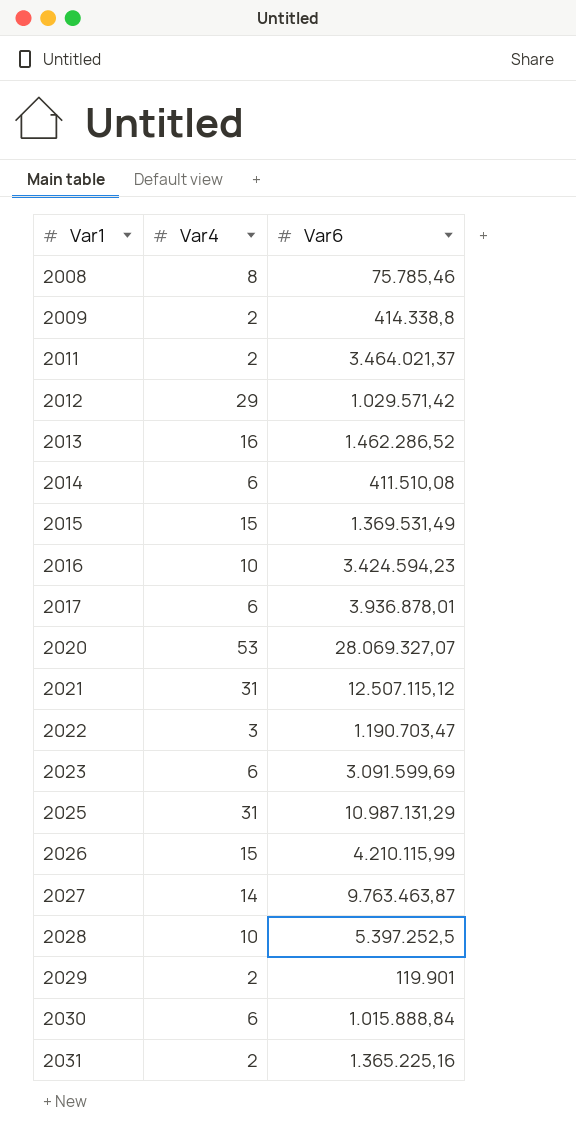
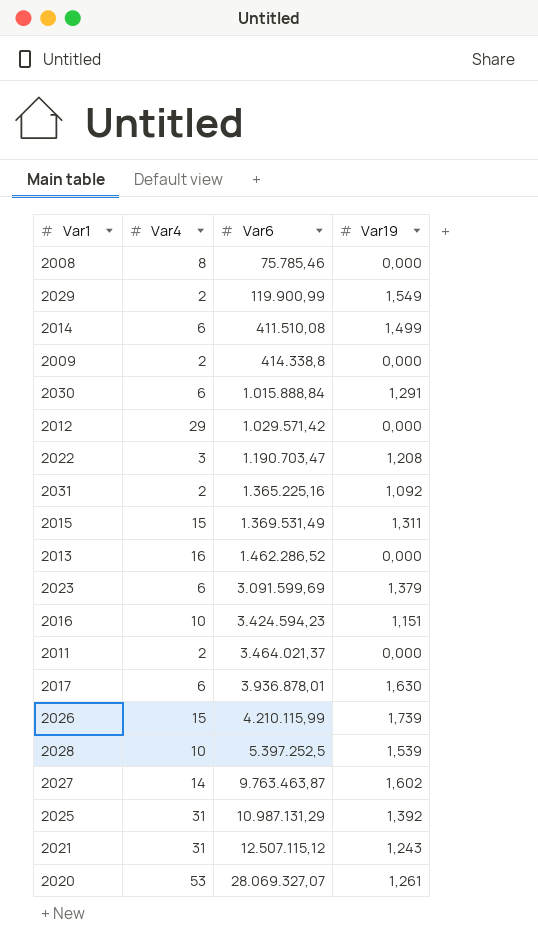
row order: Var1 ascending -> Var6 ascending
column Var19 | position: none -> 4
2029 | Var6: 119.901 -> 119.900,99

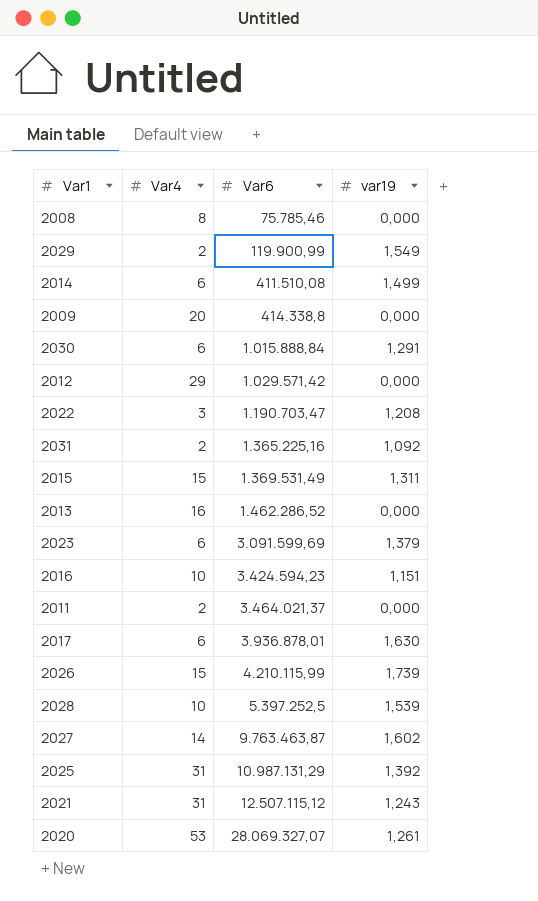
column name: Var19 -> var19
2009 | Var4: 2 -> 20

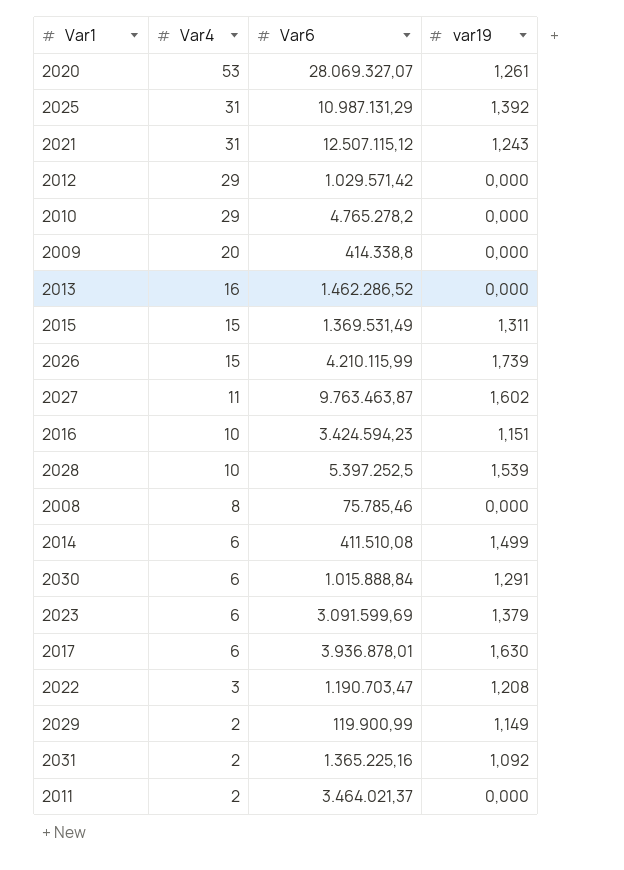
row order: Var6 ascending -> Var4 descending
row 2010: none -> 29 | 4.765.278,2 | 0,000
2027 | Var4: 14 -> 11
2029 | var19: 1,549 -> 1,149

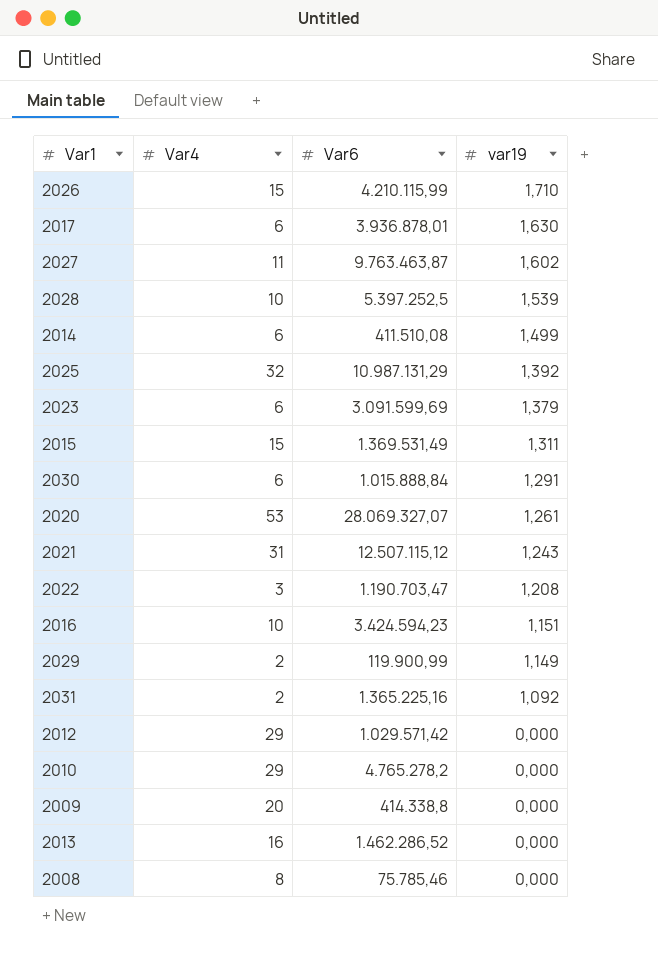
row order: Var4 descending -> var19 descending
row 2011: 2 | 3.464.021,37 | 0,000 -> none
2026 | var19: 1,739 -> 1,710
2025 | Var4: 31 -> 32

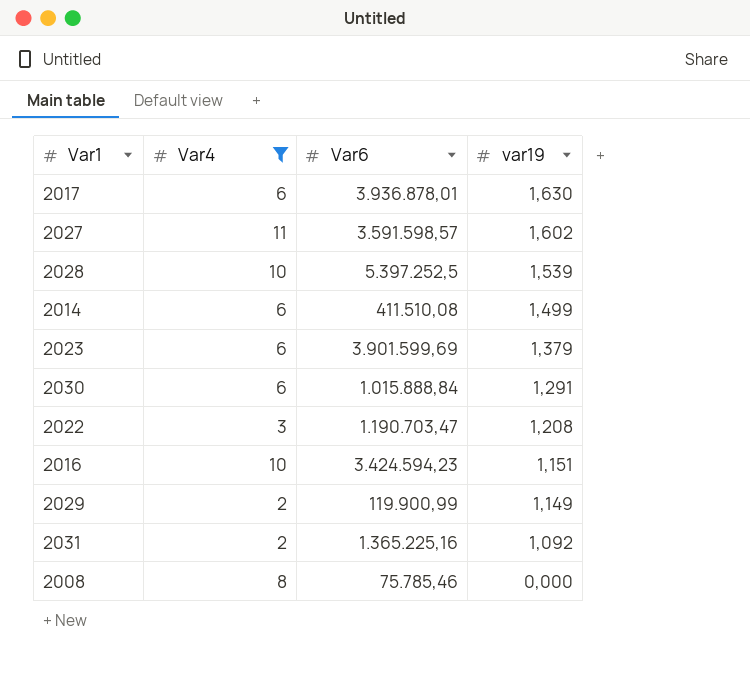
filter: none -> Var4 <= 11
2027 | Var6: 9.763.463,87 -> 3.591.598,57
2023 | Var6: 3.091.599,69 -> 3.901.599,69

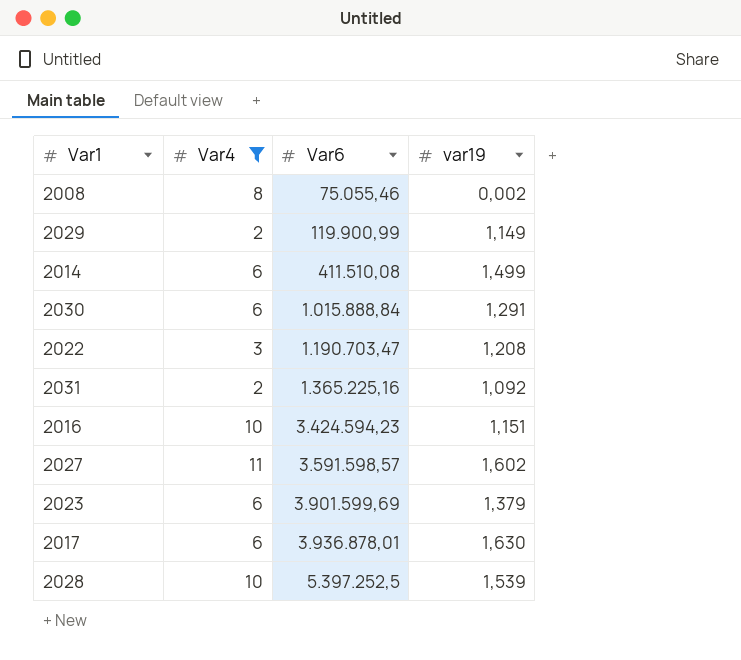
row order: var19 descending -> Var6 ascending
2008 | Var6: 75.785,46 -> 75.055,46
2008 | var19: 0,000 -> 0,002

